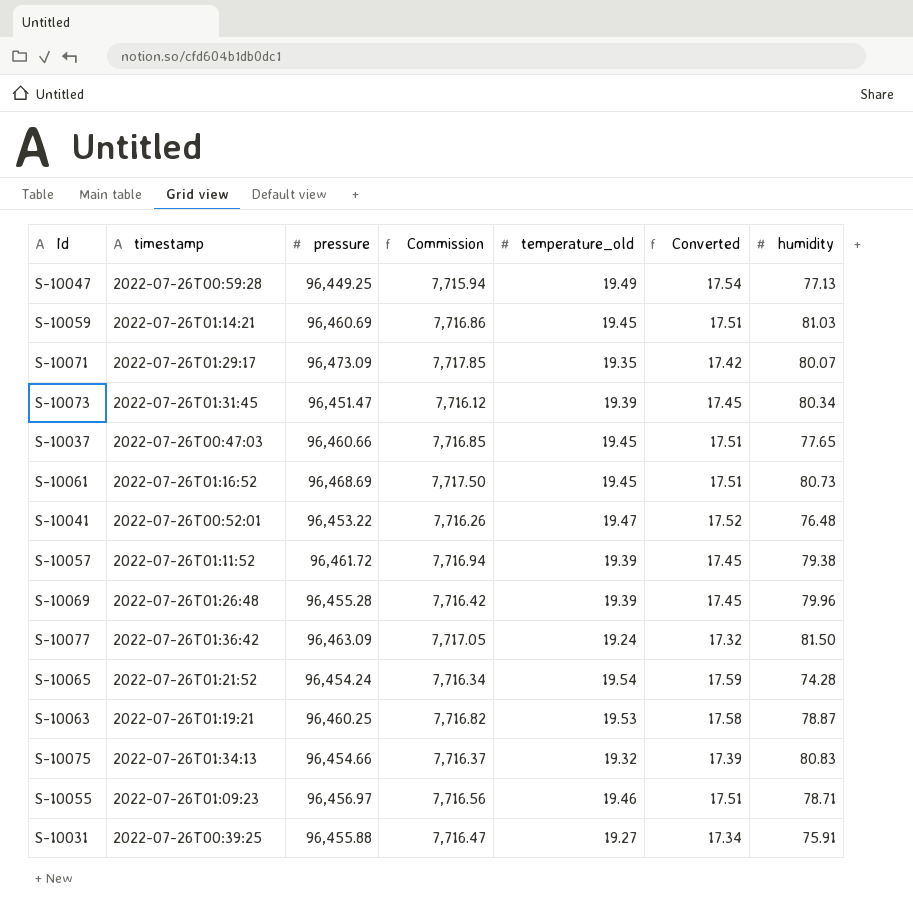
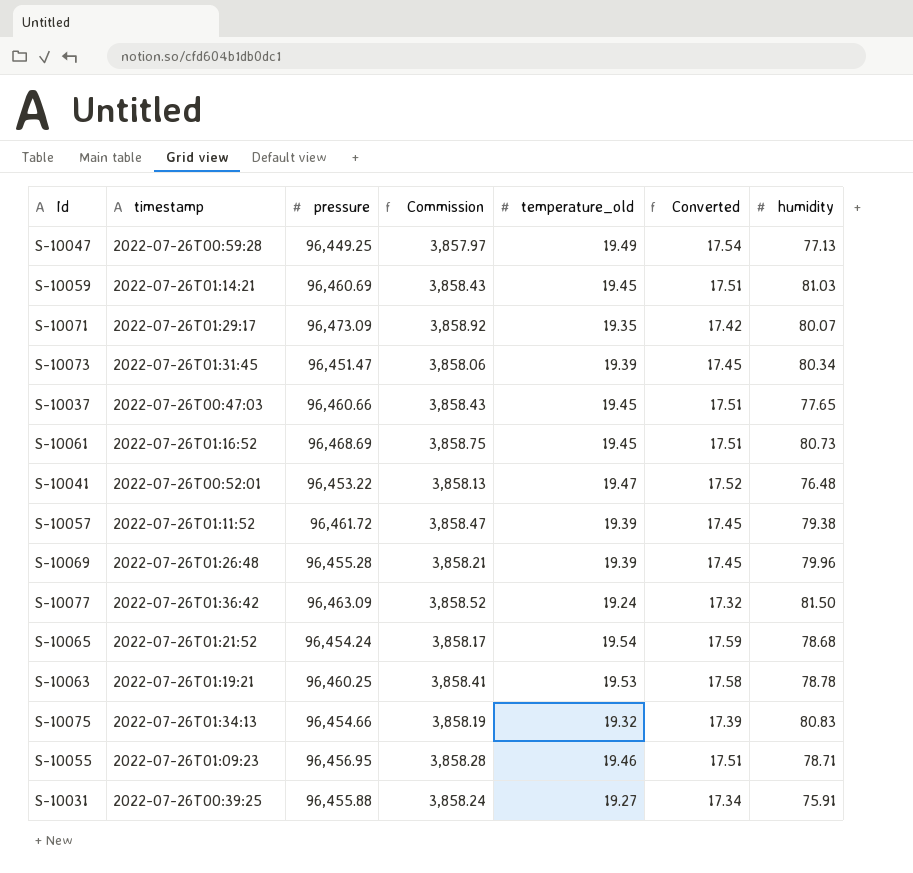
column Commission | formula: [pressure] * 0.08 -> [pressure] * 0.04
S-10065 | humidity: 74.28 -> 78.68
S-10063 | humidity: 78.87 -> 78.78
S-10055 | pressure: 96,456.97 -> 96,456.95

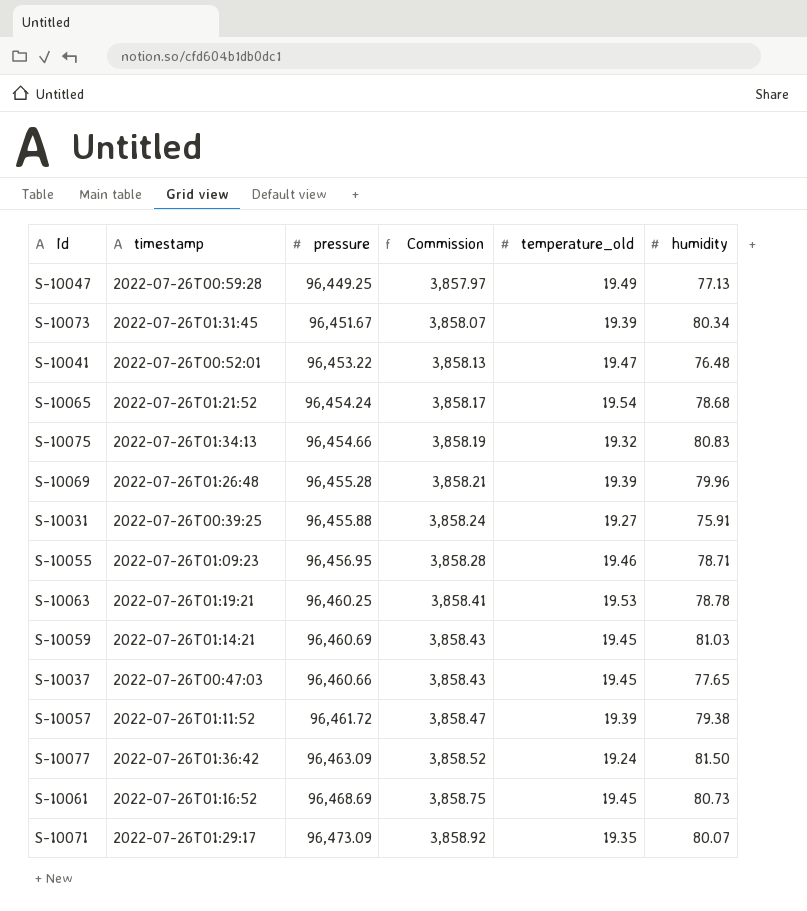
row order: none -> Commission ascending
column Converted | formula: [temperature_old] * 0.9 -> none
S-10073 | pressure: 96,451.47 -> 96,451.67
S-10073 | Commission: 3,858.06 -> 3,858.07

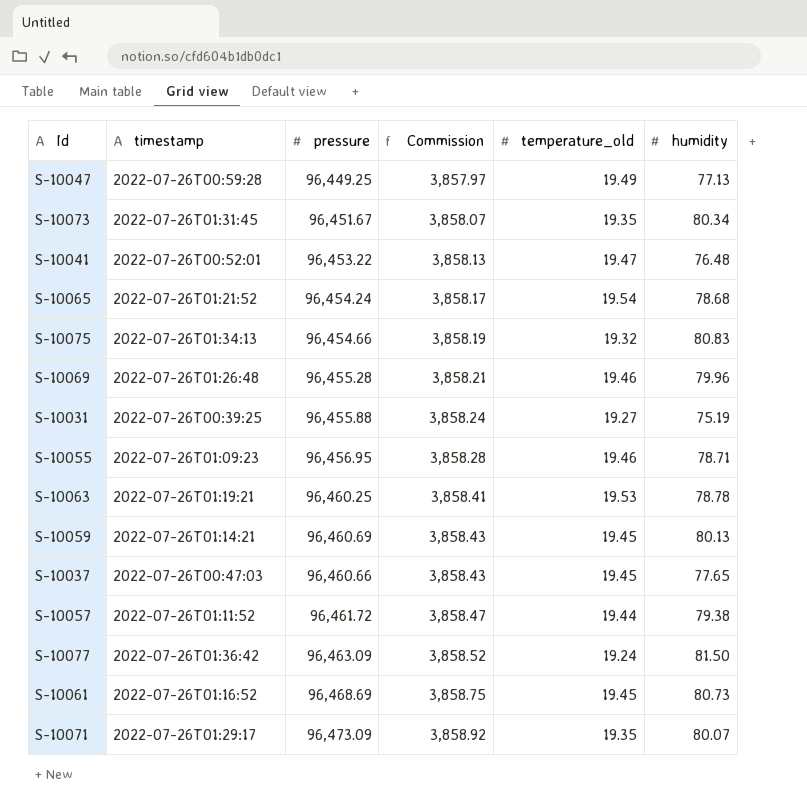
S-10073 | temperature_old: 19.39 -> 19.35
S-10069 | temperature_old: 19.39 -> 19.46
S-10031 | humidity: 75.91 -> 75.19
S-10059 | humidity: 81.03 -> 80.13
S-10057 | temperature_old: 19.39 -> 19.44

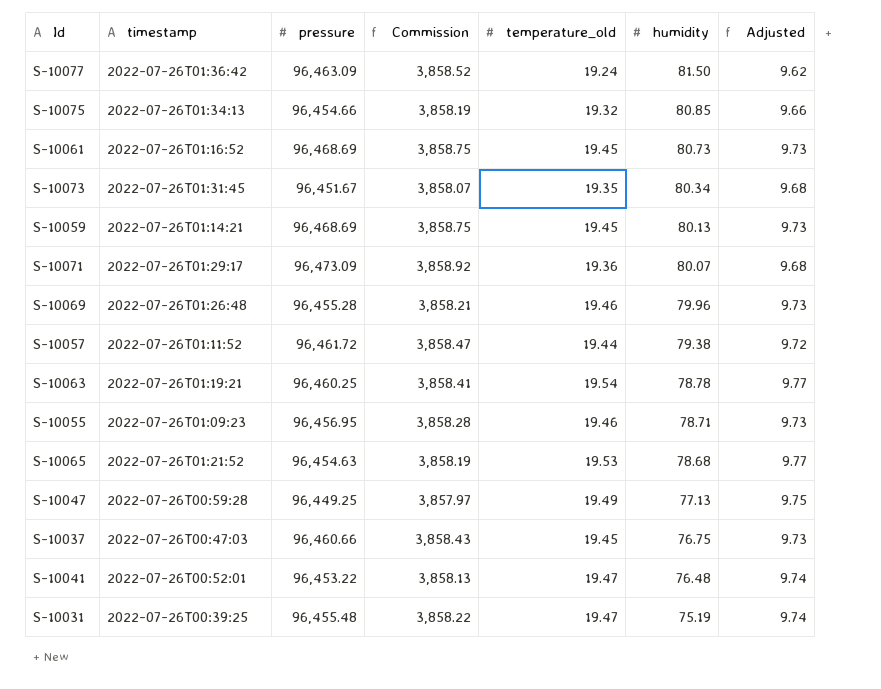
row order: Commission ascending -> humidity descending
column Adjusted | formula: none -> [temperature_old] * 0.5
S-10075 | humidity: 80.83 -> 80.85
S-10059 | pressure: 96,460.69 -> 96,468.69
S-10059 | Commission: 3,858.43 -> 3,858.75
S-10071 | temperature_old: 19.35 -> 19.36
S-10063 | temperature_old: 19.53 -> 19.54
S-10065 | pressure: 96,454.24 -> 96,454.63
S-10065 | Commission: 3,858.17 -> 3,858.19
S-10065 | temperature_old: 19.54 -> 19.53
S-10037 | humidity: 77.65 -> 76.75
S-10031 | pressure: 96,455.88 -> 96,455.48
S-10031 | Commission: 3,858.24 -> 3,858.22
S-10031 | temperature_old: 19.27 -> 19.47

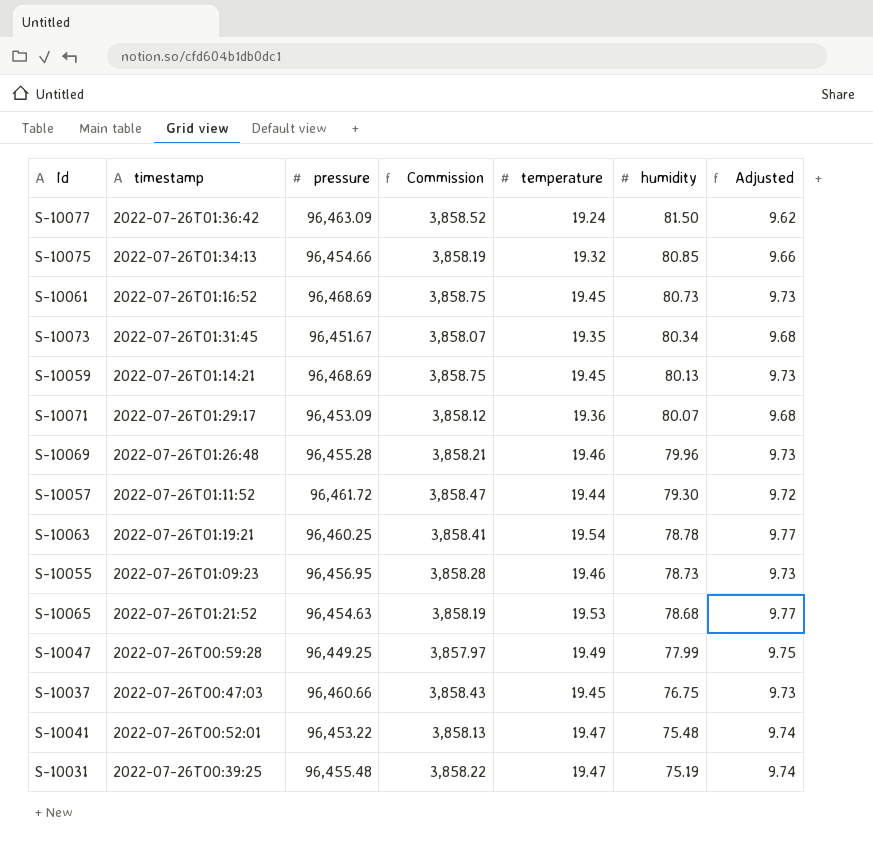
column name: temperature_old -> temperature
S-10071 | pressure: 96,473.09 -> 96,453.09
S-10071 | Commission: 3,858.92 -> 3,858.12
S-10057 | humidity: 79.38 -> 79.30
S-10055 | humidity: 78.71 -> 78.73
S-10047 | humidity: 77.13 -> 77.99
S-10041 | humidity: 76.48 -> 75.48

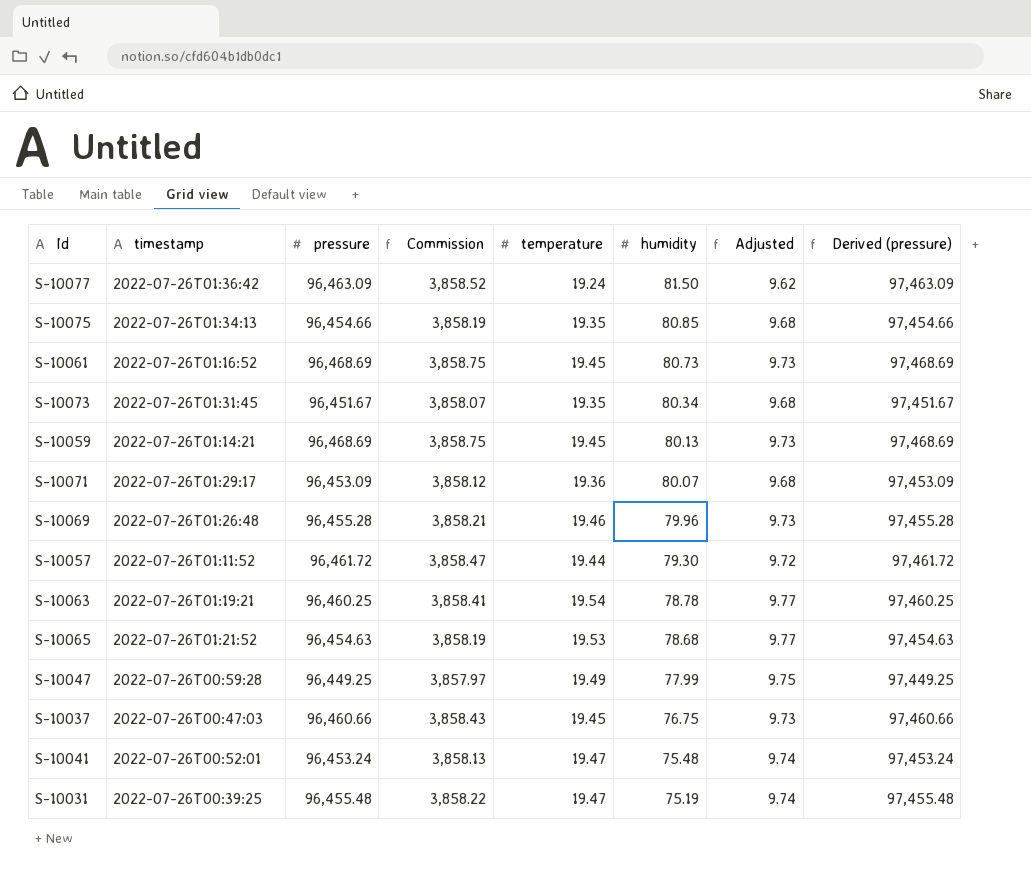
column Derived (pressure) | formula: none -> [pressure] + 1000
row S-10055: 2022-07-26T01:09:23 | 96,456.95 | 3,858.28 | 19.46 | 78.73 | 9.73 -> none
S-10075 | temperature: 19.32 -> 19.35
S-10075 | Adjusted: 9.66 -> 9.68
S-10041 | pressure: 96,453.22 -> 96,453.24

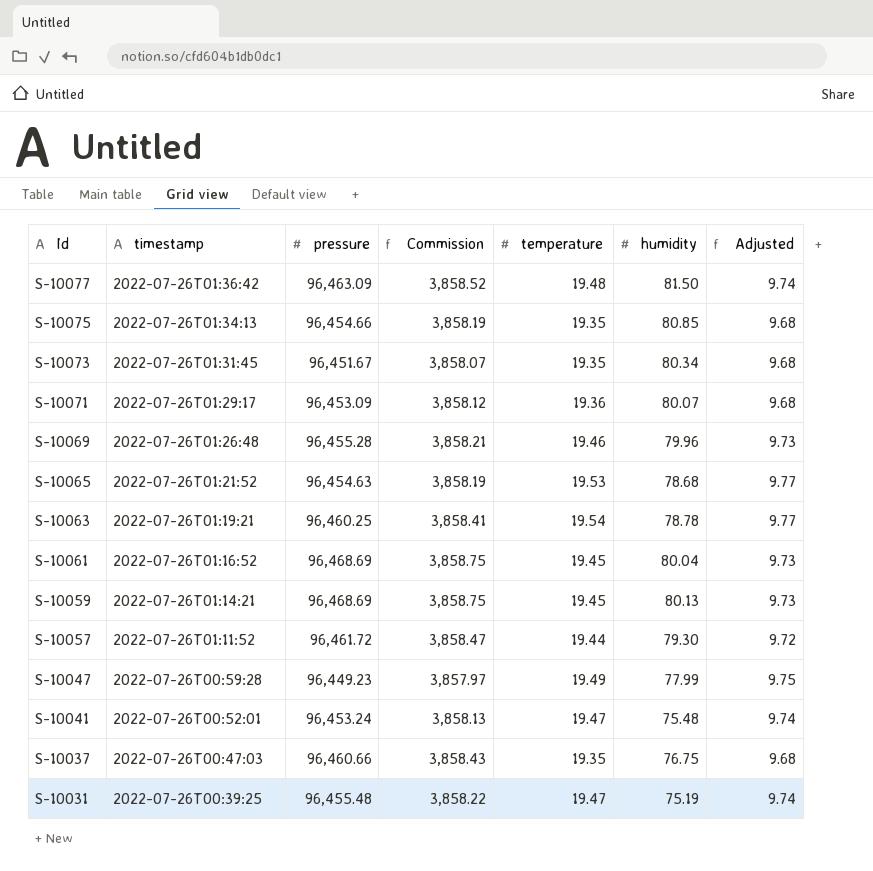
row order: humidity descending -> Id descending
column Derived (pressure) | formula: [pressure] + 1000 -> none
S-10077 | temperature: 19.24 -> 19.48
S-10077 | Adjusted: 9.62 -> 9.74
S-10061 | humidity: 80.73 -> 80.04
S-10047 | pressure: 96,449.25 -> 96,449.23
S-10037 | temperature: 19.45 -> 19.35
S-10037 | Adjusted: 9.73 -> 9.68

